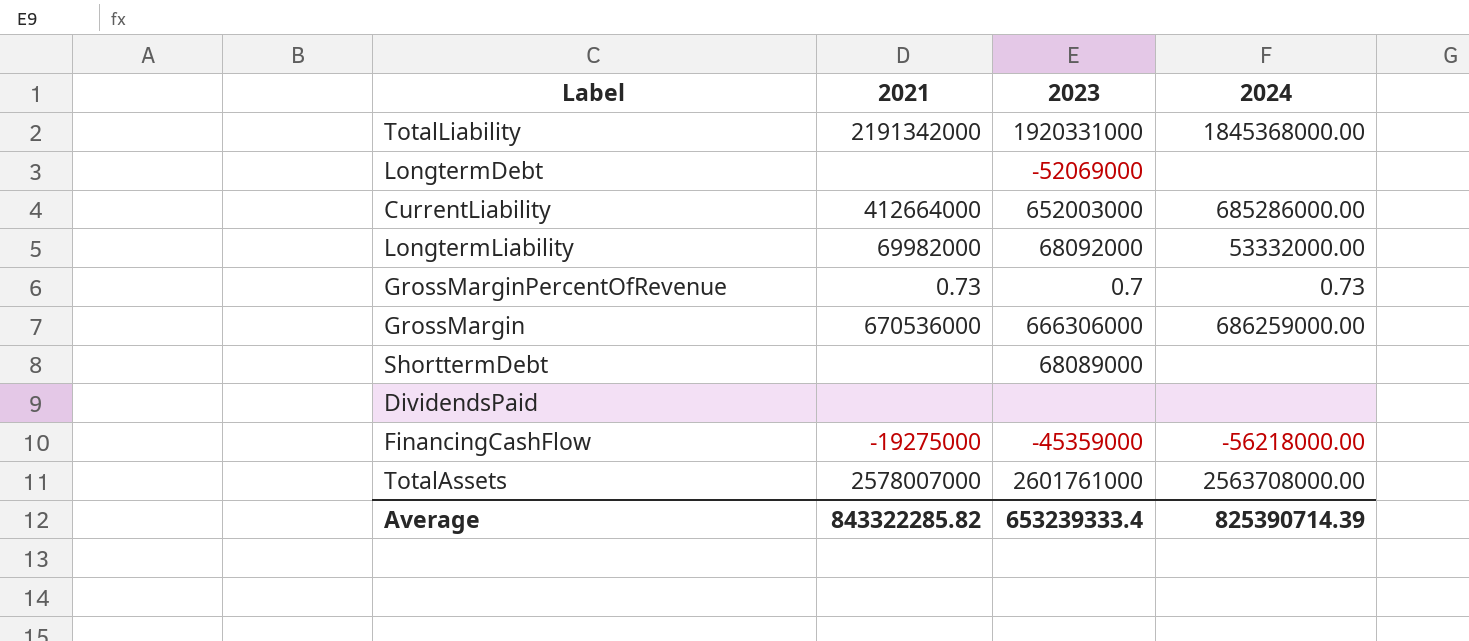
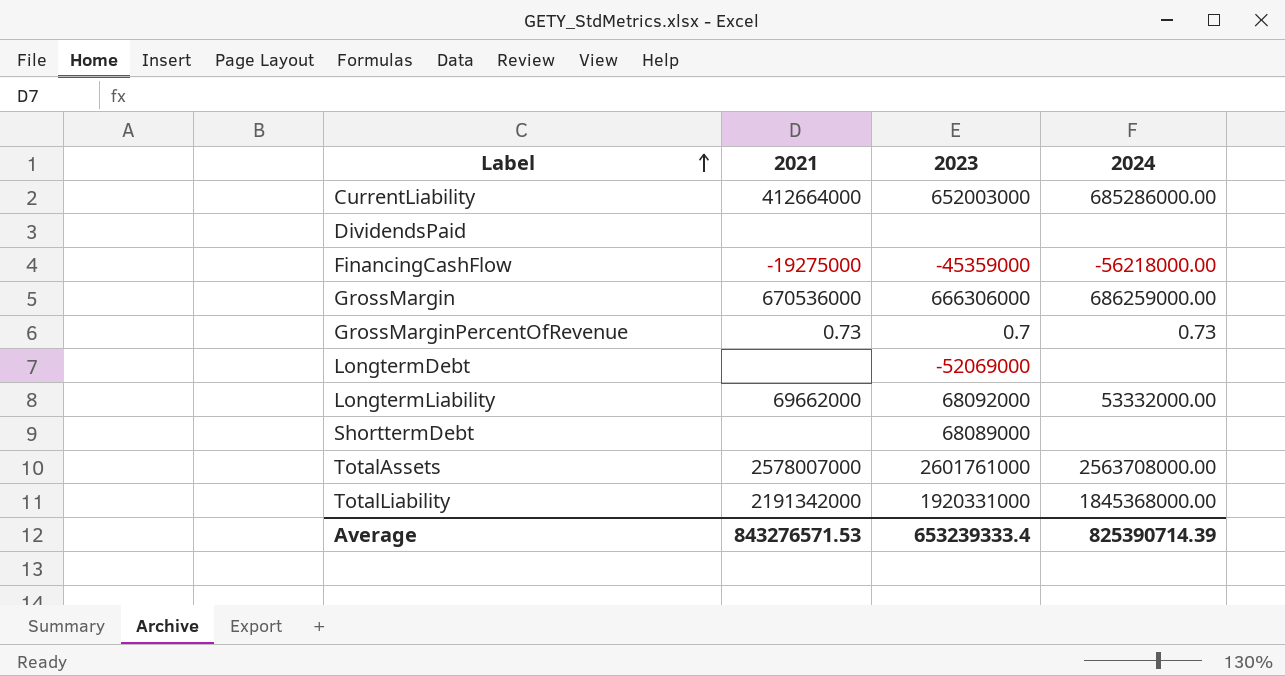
row order: none -> Label ascending
LongtermLiability | 2021: 69982000 -> 69662000
Average | 2021: 843322285.82 -> 843276571.53

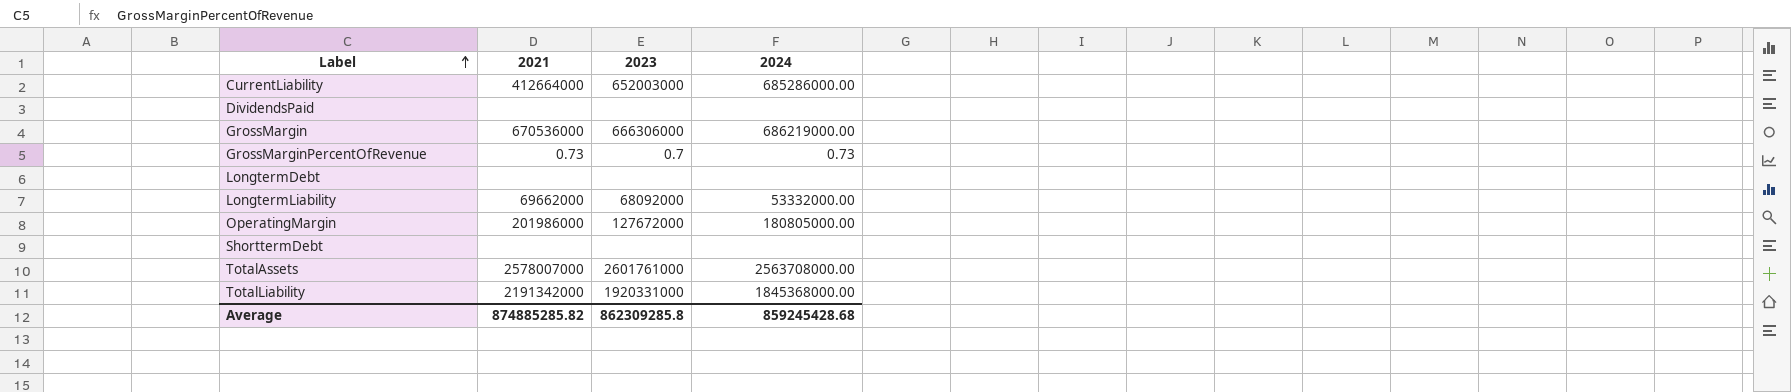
row FinancingCashFlow: -19275000 | -45359000 | -56218000.00 -> none
GrossMargin | 2024: 686259000.00 -> 686219000.00
LongtermDebt | 2023: -52069000 -> none
row OperatingMargin: none -> 201986000 | 127672000 | 180805000.00
ShorttermDebt | 2023: 68089000 -> none
Average | 2021: 843276571.53 -> 874885285.82
Average | 2023: 653239333.4 -> 862309285.8
Average | 2024: 825390714.39 -> 859245428.68

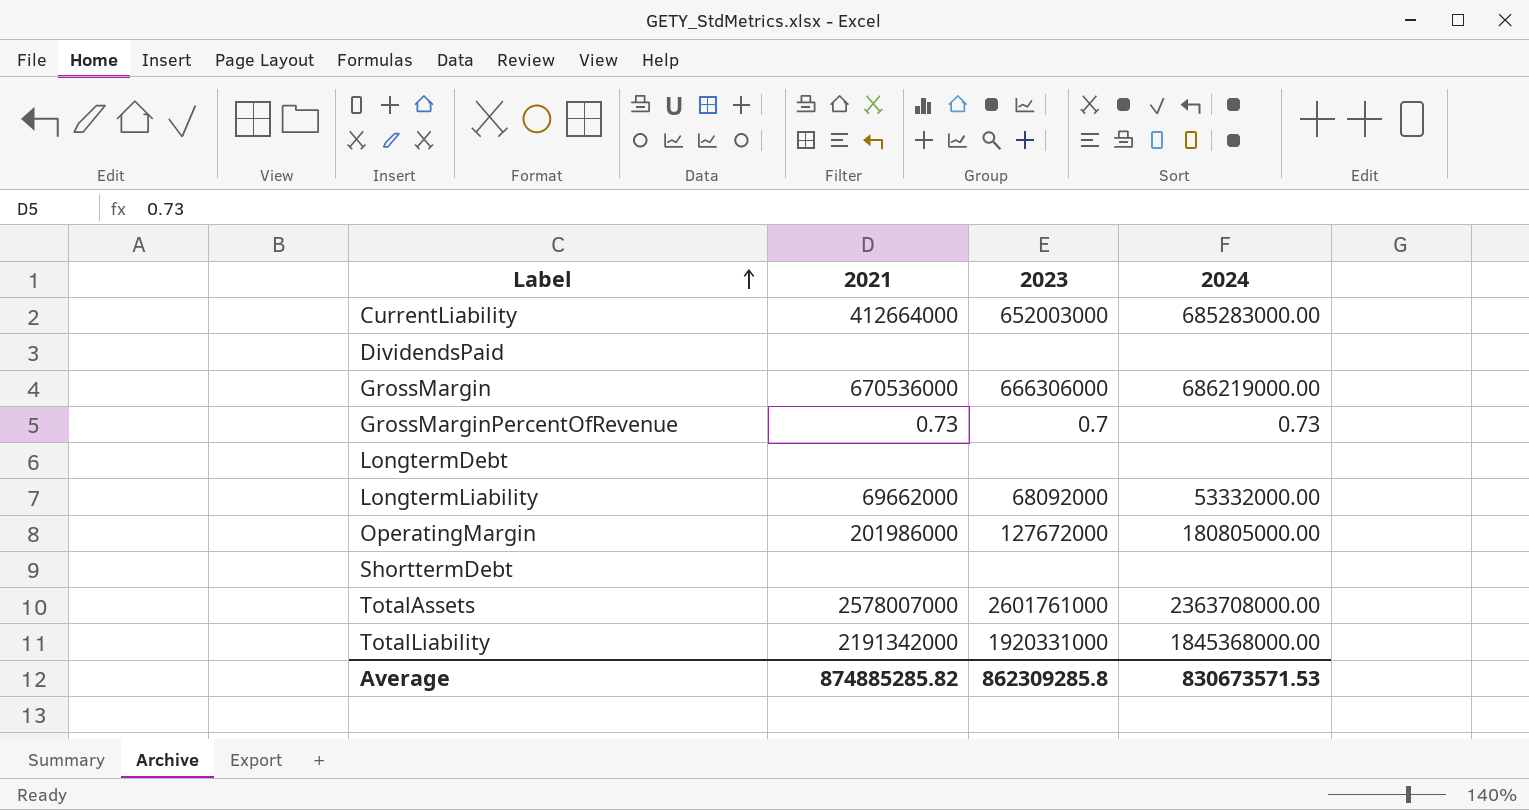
CurrentLiability | 2024: 685286000.00 -> 685283000.00
TotalAssets | 2024: 2563708000.00 -> 2363708000.00
Average | 2024: 859245428.68 -> 830673571.53

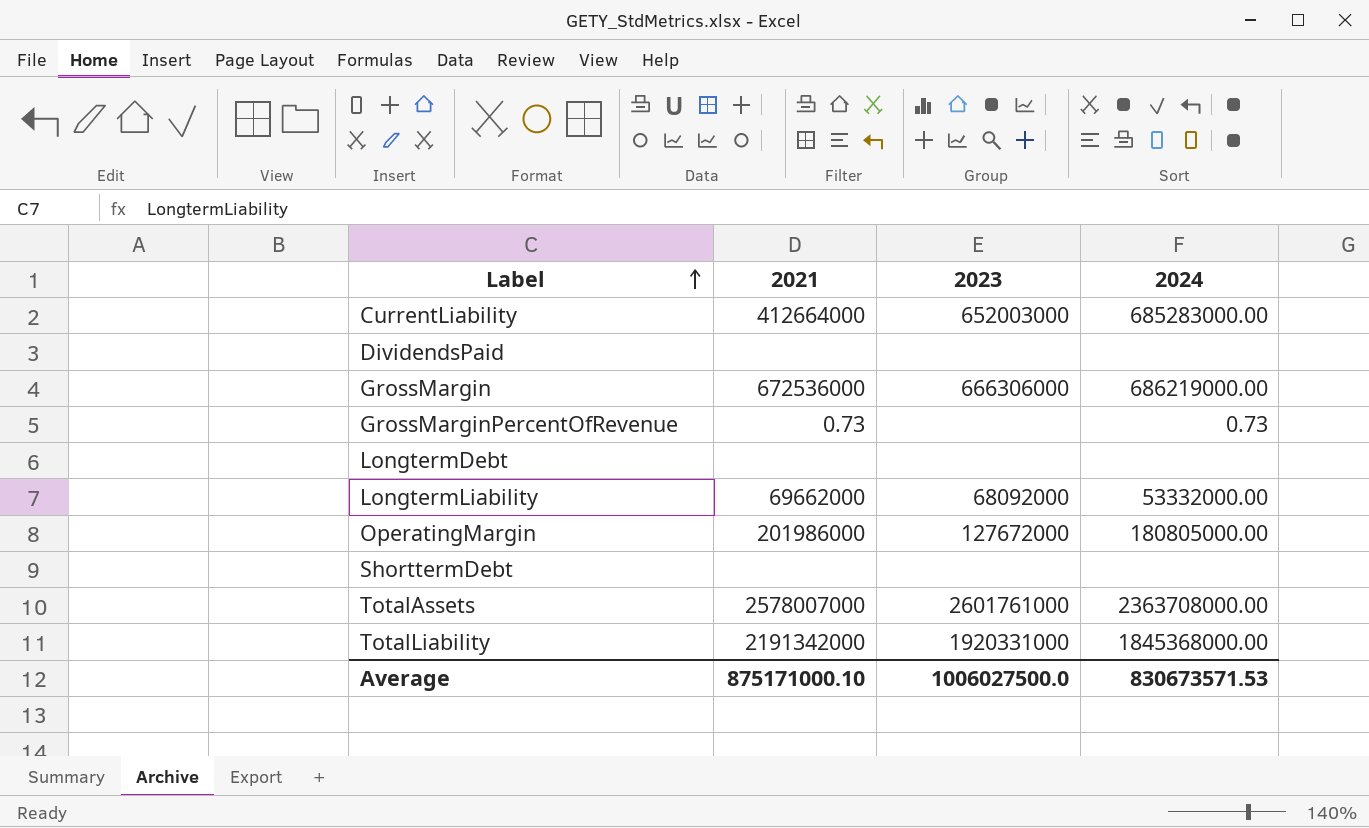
GrossMargin | 2021: 670536000 -> 672536000
GrossMarginPercentOfRevenue | 2023: 0.7 -> none
Average | 2021: 874885285.82 -> 875171000.10
Average | 2023: 862309285.8 -> 1006027500.0

